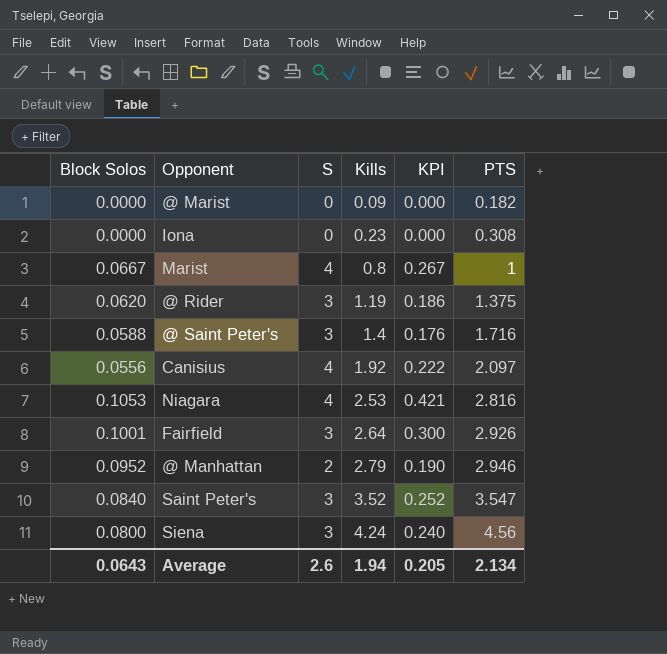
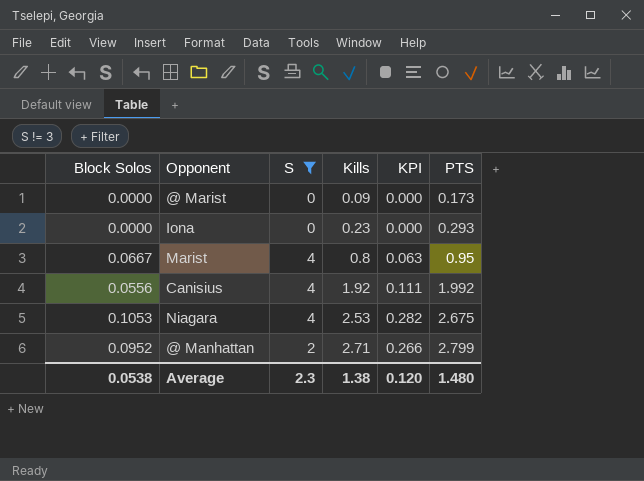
filter: none -> S != 3
column KPI | formula: [Block Solos] * [S] -> [Block Solos] * [PTS]
@ Marist | PTS: 0.182 -> 0.173
Iona | PTS: 0.308 -> 0.293
Marist | PTS: 1 -> 0.95
Canisius | PTS: 2.097 -> 1.992
Niagara | PTS: 2.816 -> 2.675
@ Manhattan | Kills: 2.79 -> 2.71
@ Manhattan | PTS: 2.946 -> 2.799
Average | Block Solos: 0.0643 -> 0.0538
Average | S: 2.6 -> 2.3
Average | Kills: 1.94 -> 1.38
Average | KPI: 0.205 -> 0.120
Average | PTS: 2.134 -> 1.480

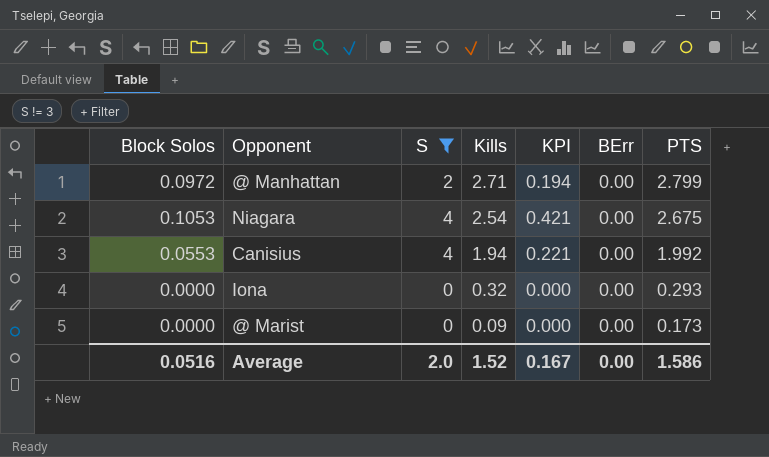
row order: Kills ascending -> Kills descending
column KPI | formula: [Block Solos] * [PTS] -> [Block Solos] * [S]
column BErr | position: none -> 6
row Marist: 0.0667 | 4 | 0.8 | 0.063 | 0.95 -> none
@ Manhattan | Block Solos: 0.0952 -> 0.0972
Niagara | Kills: 2.53 -> 2.54
Canisius | Block Solos: 0.0556 -> 0.0553
Canisius | Kills: 1.92 -> 1.94
Iona | Kills: 0.23 -> 0.32
Average | Block Solos: 0.0538 -> 0.0516
Average | S: 2.3 -> 2.0
Average | Kills: 1.38 -> 1.52
Average | KPI: 0.120 -> 0.167
Average | PTS: 1.480 -> 1.586

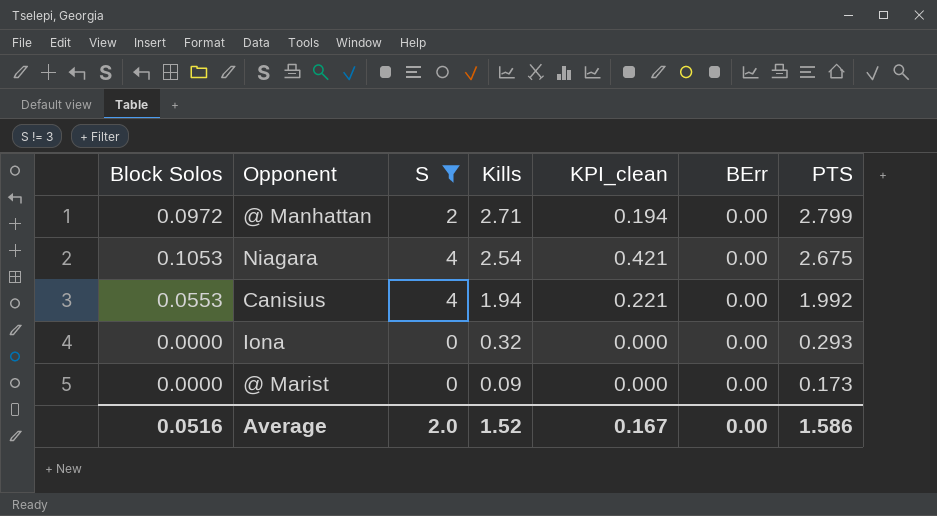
column name: KPI -> KPI_clean

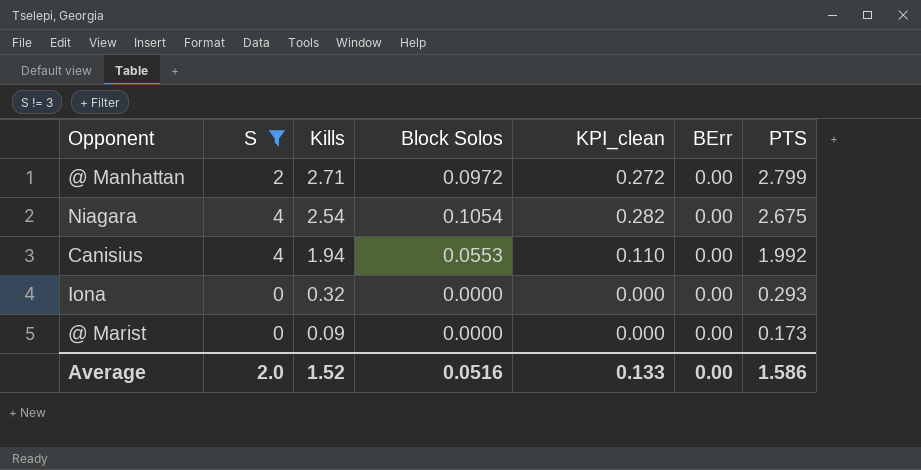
column Block Solos | position: 1 -> 4
column KPI_clean | formula: [Block Solos] * [S] -> [Block Solos] * [PTS]
Niagara | Block Solos: 0.1053 -> 0.1054
Average | KPI_clean: 0.167 -> 0.133

